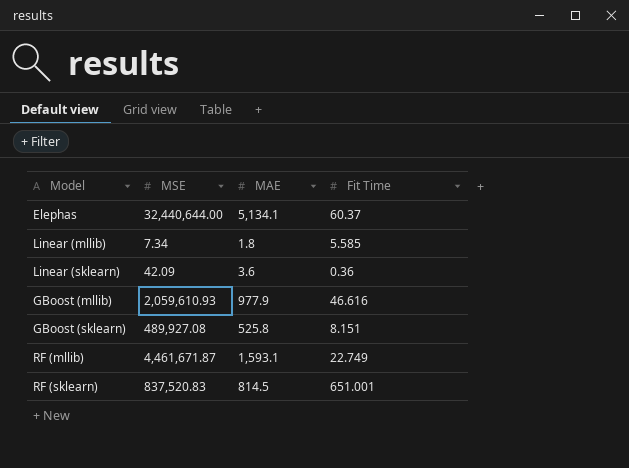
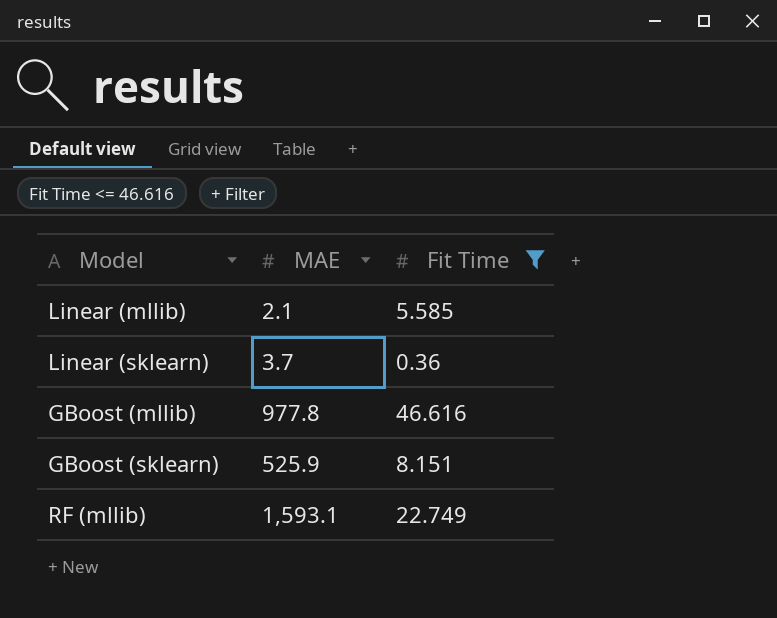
filter: none -> Fit Time <= 46.616
column MSE | position: 2 -> none
Linear (mllib) | MAE: 1.8 -> 2.1
Linear (sklearn) | MAE: 3.6 -> 3.7
GBoost (mllib) | MAE: 977.9 -> 977.8
GBoost (sklearn) | MAE: 525.8 -> 525.9

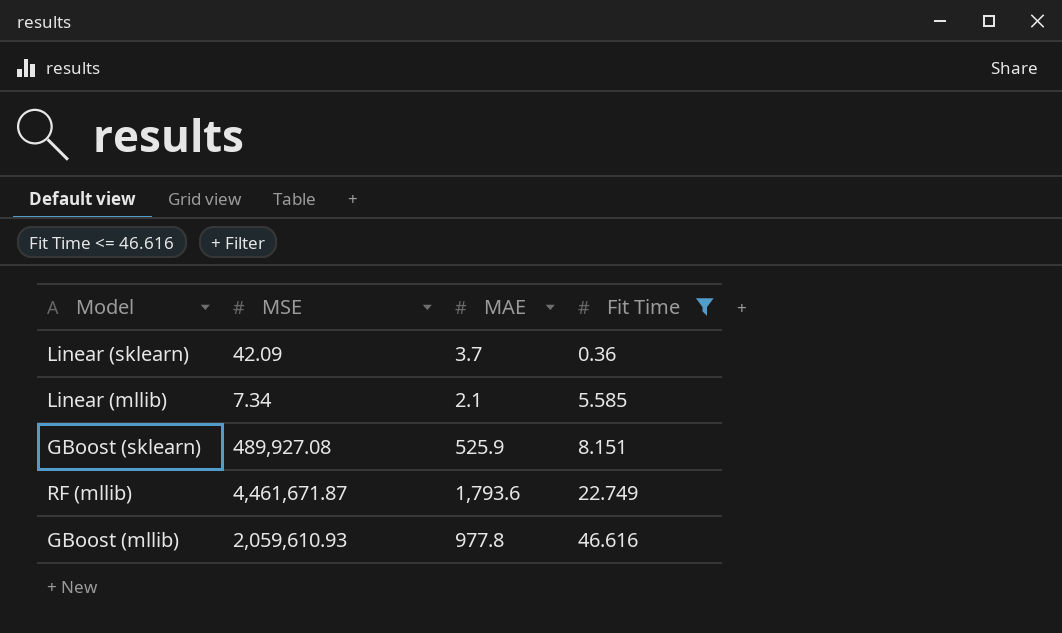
row order: none -> Fit Time ascending
column MSE | position: none -> 2
RF (mllib) | MAE: 1,593.1 -> 1,793.6

